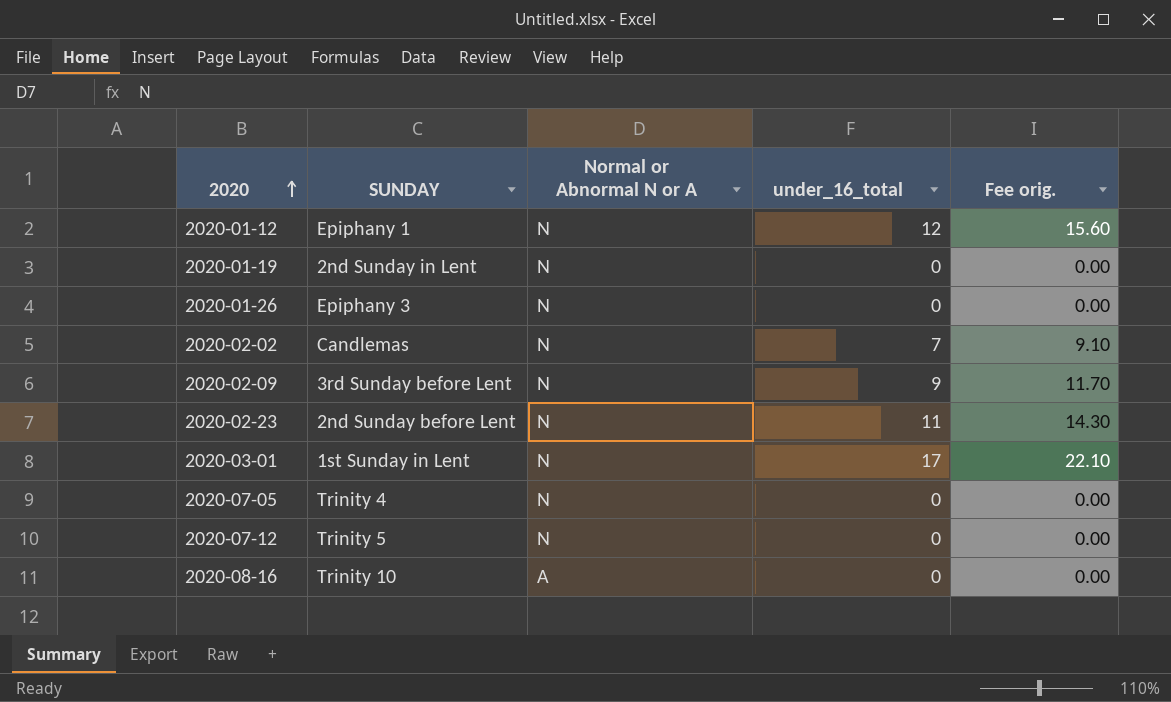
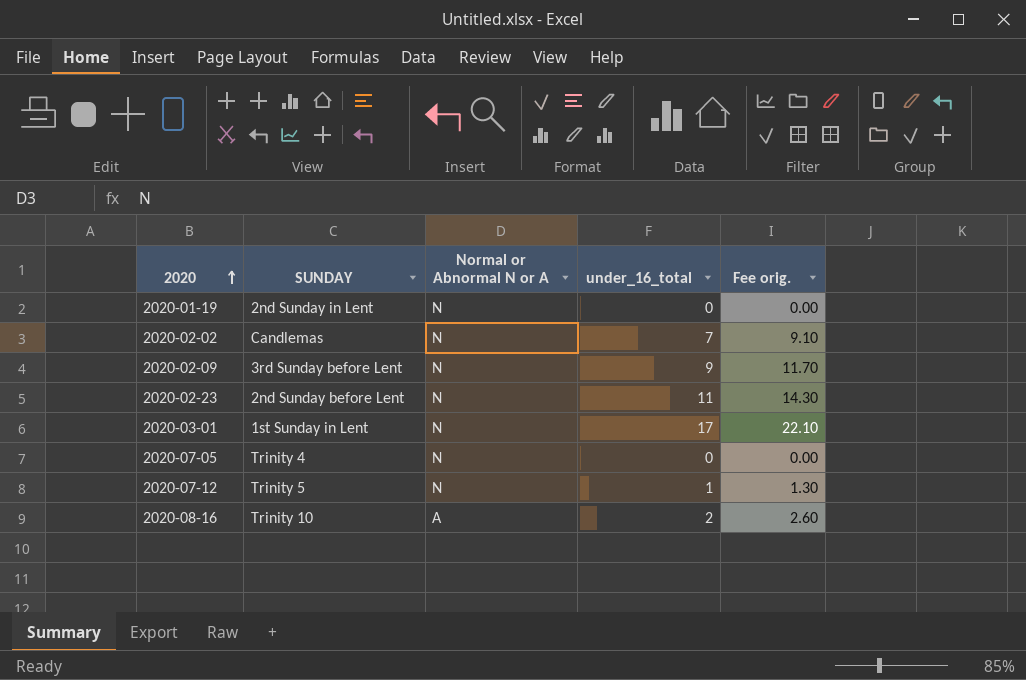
row 2020-01-12: Epiphany 1 | N | 12 | 15.60 -> none
row 2020-01-26: Epiphany 3 | N | 0 | 0.00 -> none
2020-07-12 | under_16_total: 0 -> 1
2020-07-12 | Fee orig.: 0.00 -> 1.30
2020-08-16 | under_16_total: 0 -> 2
2020-08-16 | Fee orig.: 0.00 -> 2.60

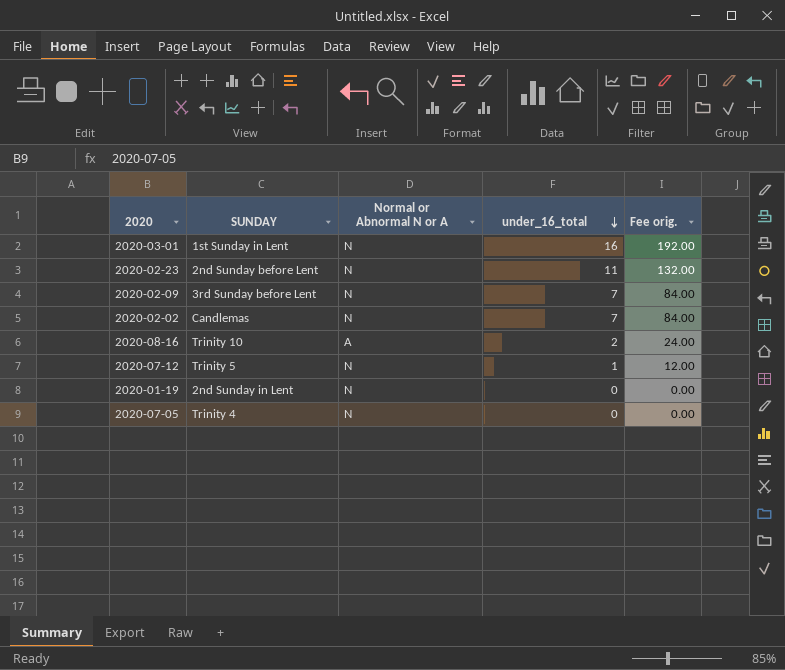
row order: 2020 ascending -> under_16_total descending
column Fee orig. | formula: [under_16_total] * 1.3 -> [under_16_total] * 12
2020-03-01 | under_16_total: 17 -> 16
2020-02-09 | under_16_total: 9 -> 7

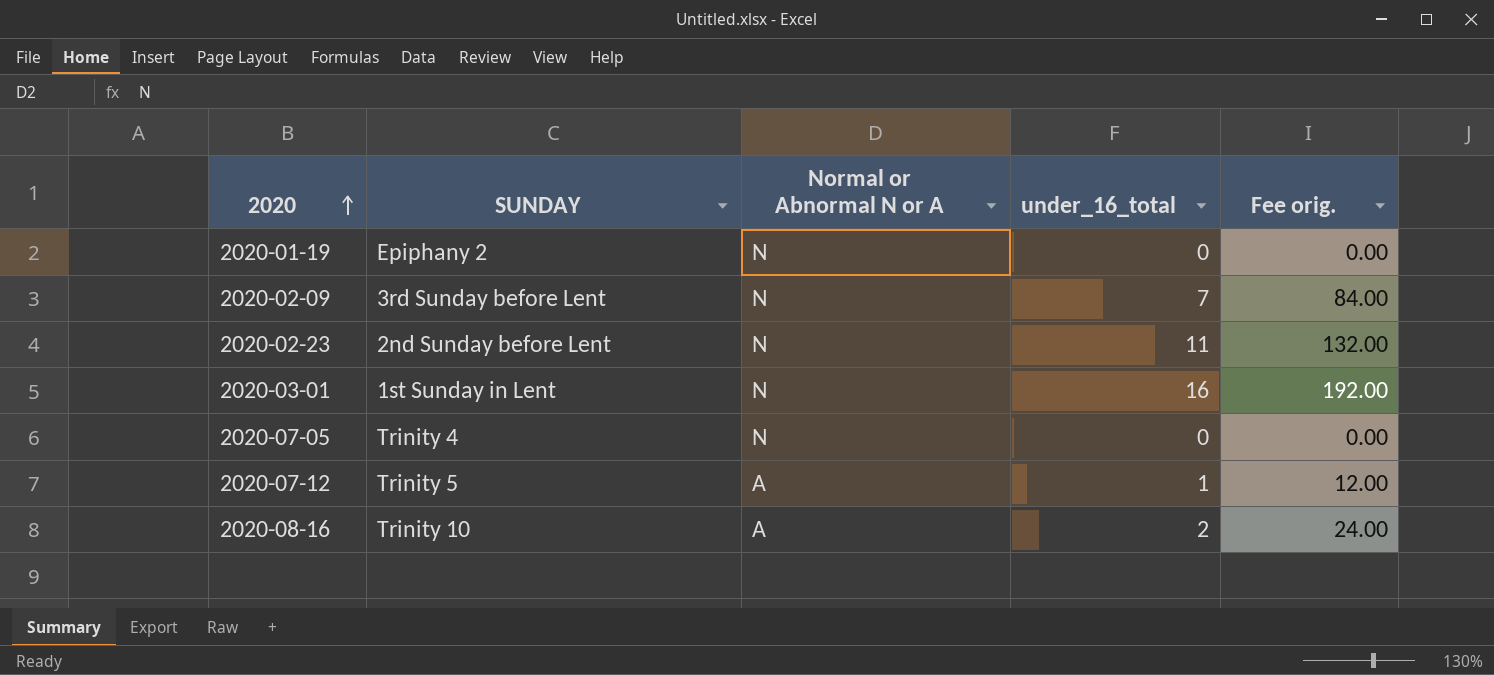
row order: under_16_total descending -> 2020 ascending
row 2020-02-02: Candlemas | N | 7 | 84.00 -> none
2020-01-19 | SUNDAY: 2nd Sunday in Lent -> Epiphany 2
2020-07-12 | Normal or Abnormal N or A: N -> A

